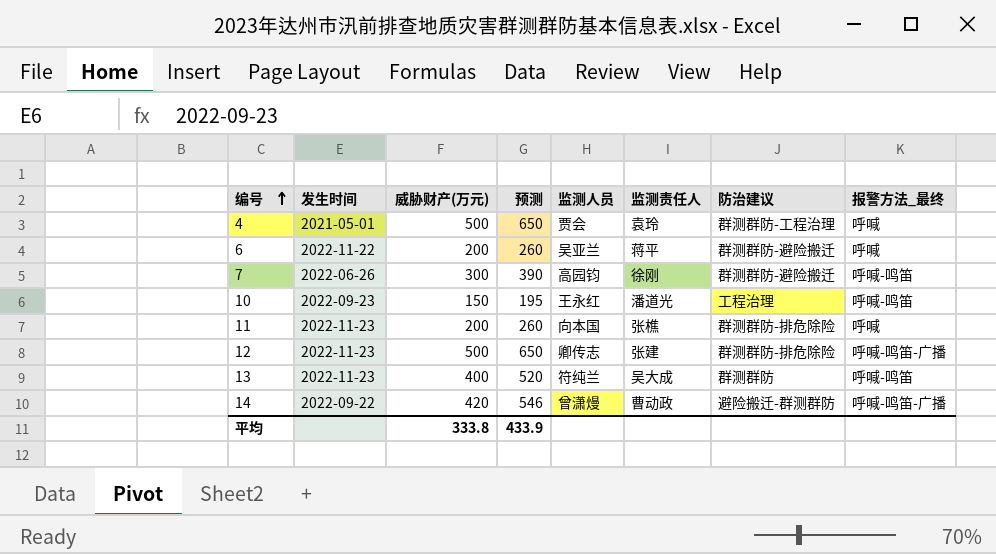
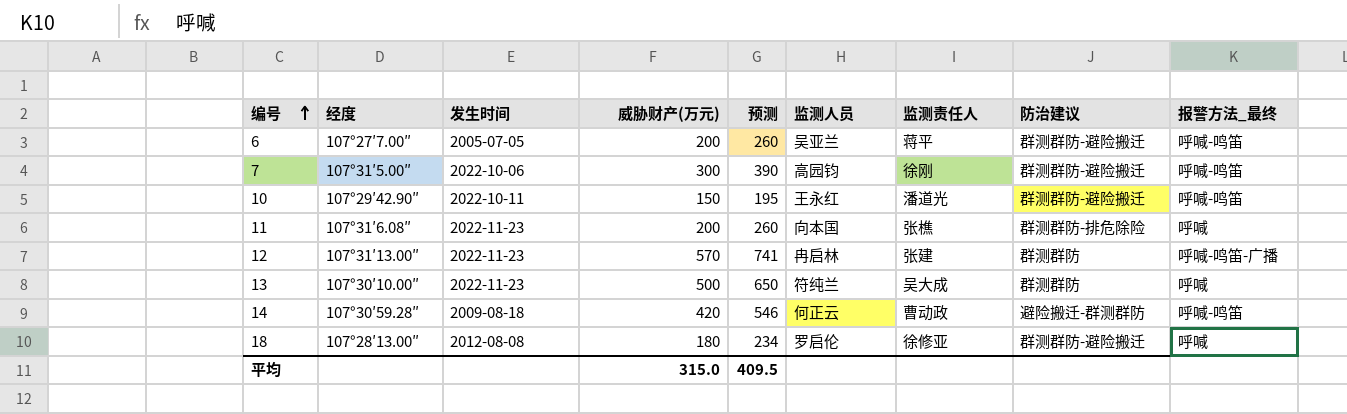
column 经度 | position: none -> 2
row 4: 2021-05-01 | 500 | 650 | 贾会 | 袁玲 | 群测群防-工程治理 | 呼喊 -> none
6 | 发生时间: 2022-11-22 -> 2005-07-05
6 | 报警方法_最终: 呼喊 -> 呼喊-鸣笛
7 | 发生时间: 2022-06-26 -> 2022-10-06
10 | 发生时间: 2022-09-23 -> 2022-10-11
10 | 防治建议: 工程治理 -> 群测群防-避险搬迁
12 | 威胁财产(万元): 500 -> 570
12 | 预测: 650 -> 741
12 | 监测人员: 卿传志 -> 冉启林
12 | 防治建议: 群测群防-排危除险 -> 群测群防
13 | 威胁财产(万元): 400 -> 500
13 | 预测: 520 -> 650
13 | 报警方法_最终: 呼喊-鸣笛 -> 呼喊
14 | 发生时间: 2022-09-22 -> 2009-08-18
14 | 监测人员: 曾潇熳 -> 何正云
14 | 报警方法_最终: 呼喊-鸣笛-广播 -> 呼喊-鸣笛
row 18: none -> 107°28′13.00″ | 2012-08-08 | 180 | 234 | 罗启伦 | 徐修亚 | 群测群防-避险搬迁 | 呼喊
平均 | 威胁财产(万元): 333.8 -> 315.0
平均 | 预测: 433.9 -> 409.5

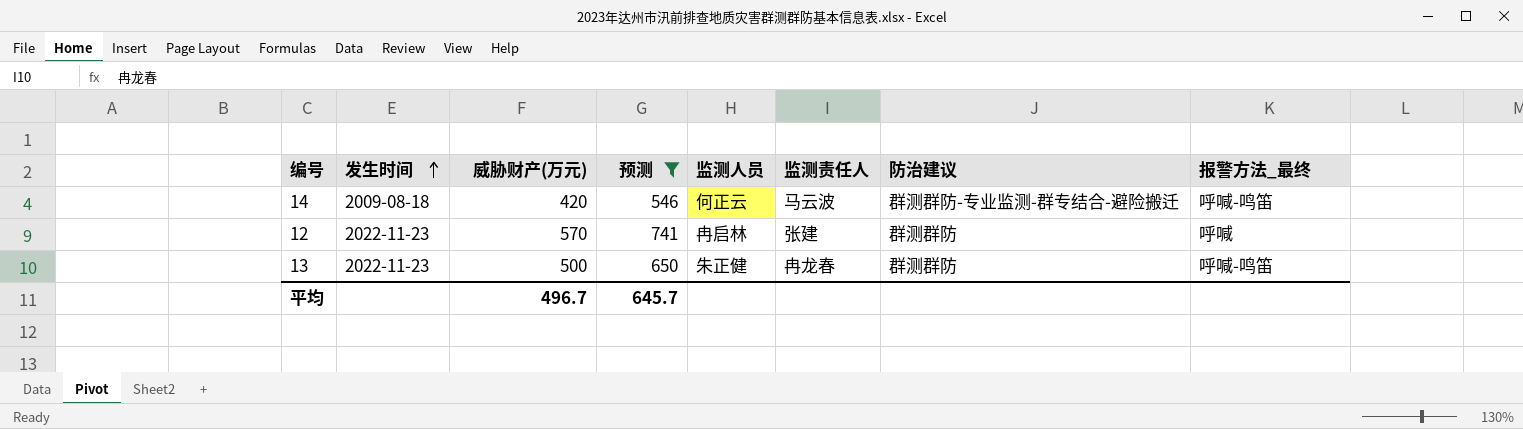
filter: none -> 预测 >= 546
row order: 编号 ascending -> 发生时间 ascending
column 经度 | position: 2 -> none
14 | 监测责任人: 曹动政 -> 马云波
14 | 防治建议: 避险搬迁-群测群防 -> 群测群防-专业监测-群专结合-避险搬迁
12 | 报警方法_最终: 呼喊-鸣笛-广播 -> 呼喊
13 | 监测人员: 符纯兰 -> 朱正健
13 | 监测责任人: 吴大成 -> 冉龙春
13 | 报警方法_最终: 呼喊 -> 呼喊-鸣笛
平均 | 威胁财产(万元): 315.0 -> 496.7
平均 | 预测: 409.5 -> 645.7

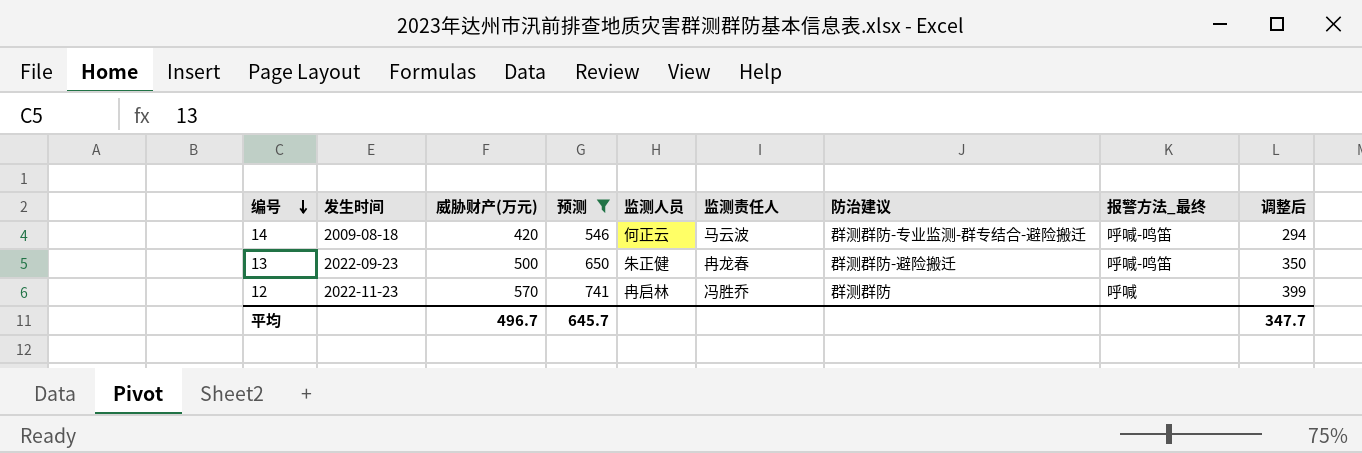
row order: 发生时间 ascending -> 编号 descending
column 调整后 | formula: none -> [威胁财产(万元)] * 0.7
13 | 发生时间: 2022-11-23 -> 2022-09-23
13 | 防治建议: 群测群防 -> 群测群防-避险搬迁
12 | 监测责任人: 张建 -> 冯胜乔

